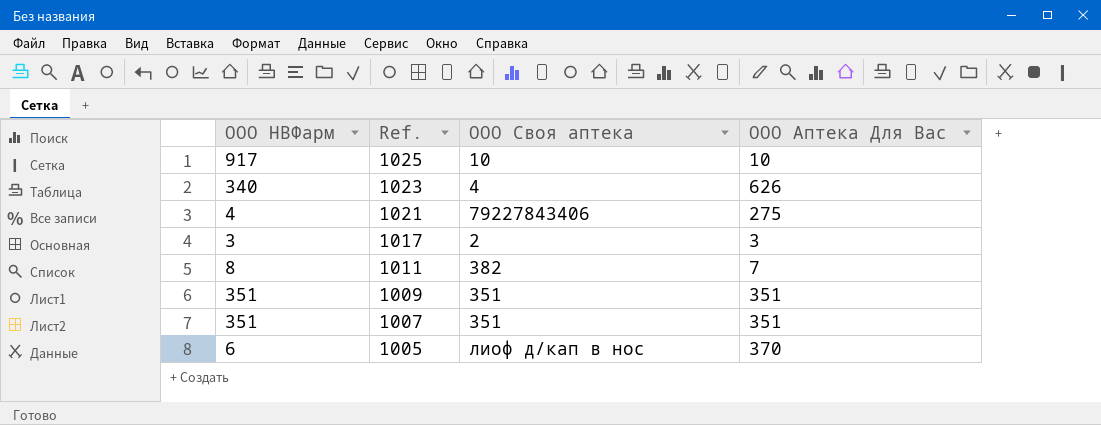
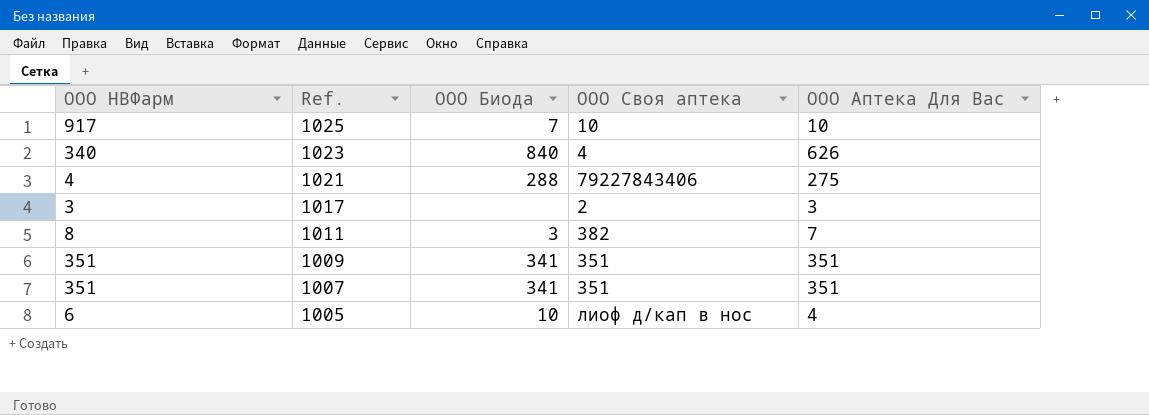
column ООО Биода | position: none -> 3
1005 | ООО Аптека Для Вас: 370 -> 4

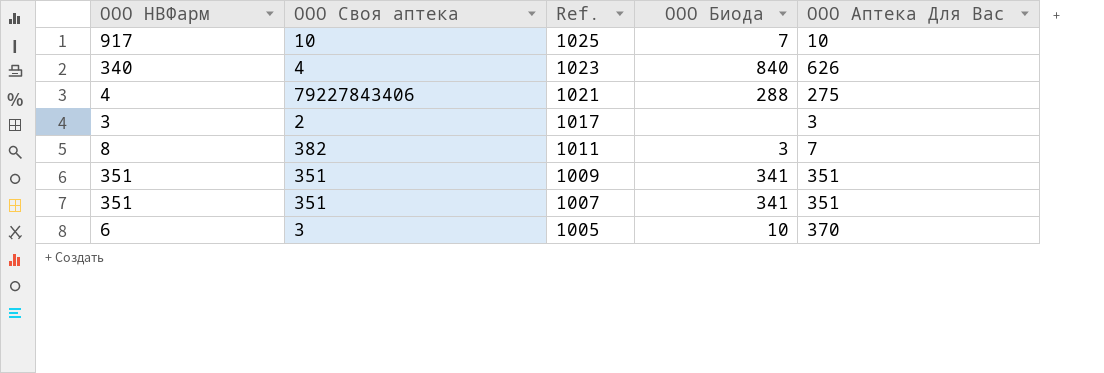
column ООО Своя аптека | position: 4 -> 2
1005 | ООО Своя аптека: лиоф д/кап в нос -> 3
1005 | ООО Аптека Для Вас: 4 -> 370

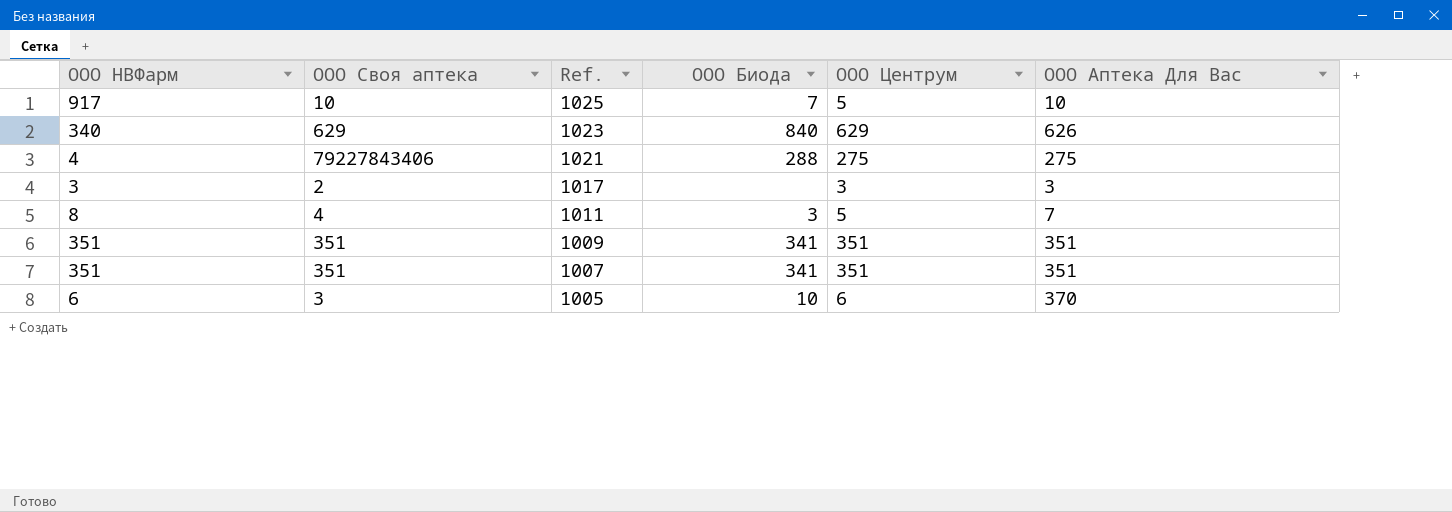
column ООО Центрум | position: none -> 5
1023 | ООО Своя аптека: 4 -> 629
1011 | ООО Своя аптека: 382 -> 4

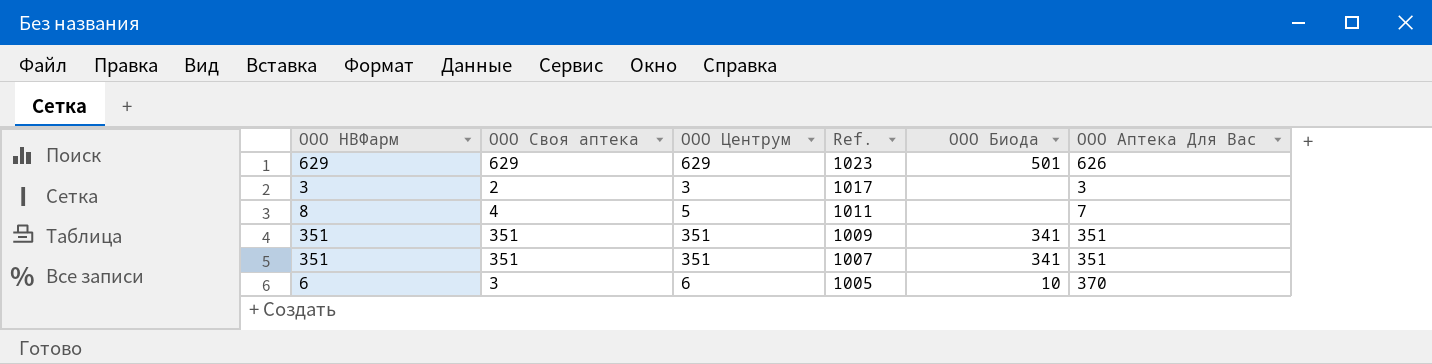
column ООО Центрум | position: 5 -> 3
row 1025: 917 | 10 | 7 | 5 | 10 -> none
row 1021: 4 | 79227843406 | 288 | 275 | 275 -> none
1023 | ООО НВФарм: 340 -> 629
1023 | ООО Биода: 840 -> 501
1011 | ООО Биода: 3 -> none

